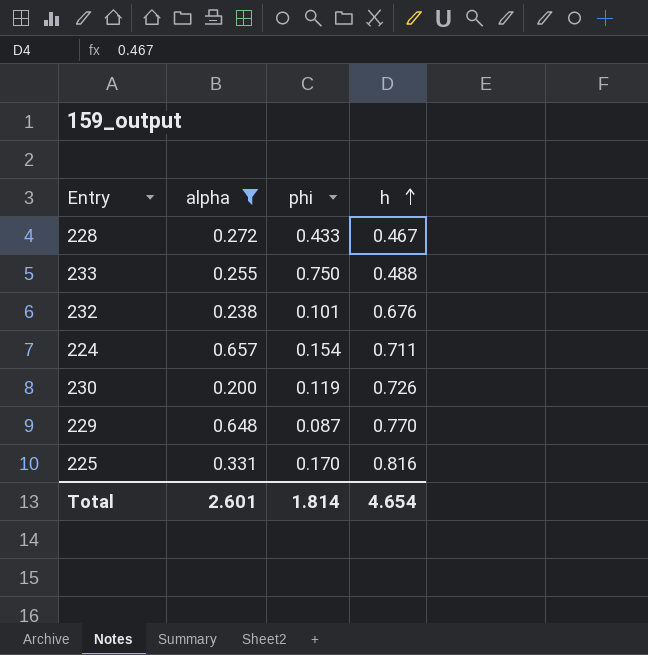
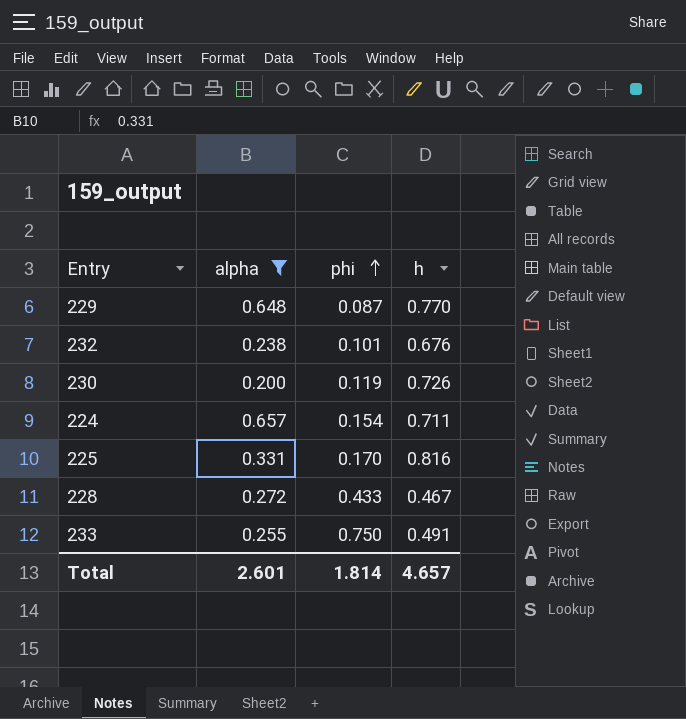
row order: h ascending -> phi ascending
233 | h: 0.488 -> 0.491
Total | h: 4.654 -> 4.657

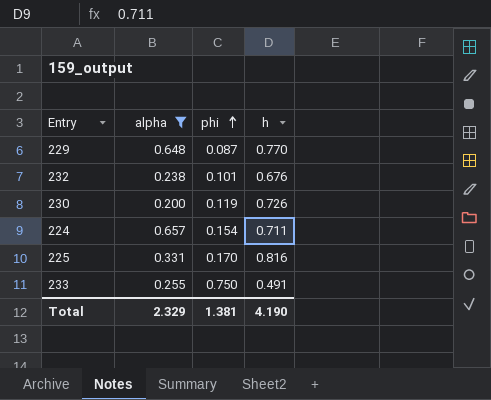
row 228: 0.272 | 0.433 | 0.467 -> none
Total | alpha: 2.601 -> 2.329
Total | phi: 1.814 -> 1.381
Total | h: 4.657 -> 4.190

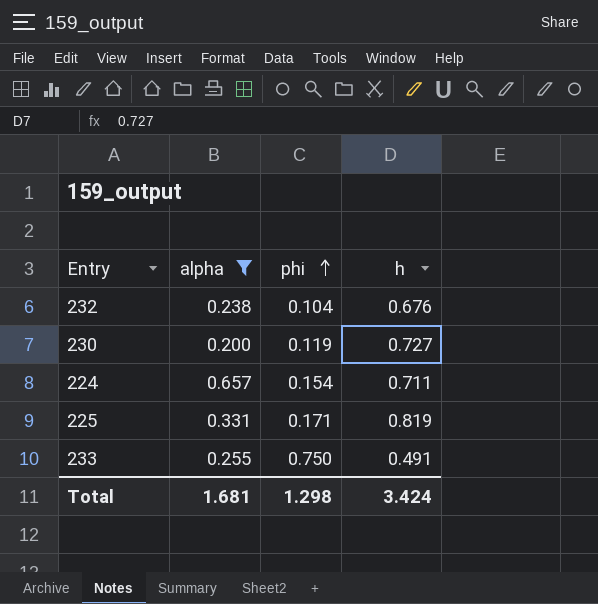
row 229: 0.648 | 0.087 | 0.770 -> none
232 | phi: 0.101 -> 0.104
230 | h: 0.726 -> 0.727
225 | phi: 0.170 -> 0.171
225 | h: 0.816 -> 0.819
Total | alpha: 2.329 -> 1.681
Total | phi: 1.381 -> 1.298
Total | h: 4.190 -> 3.424

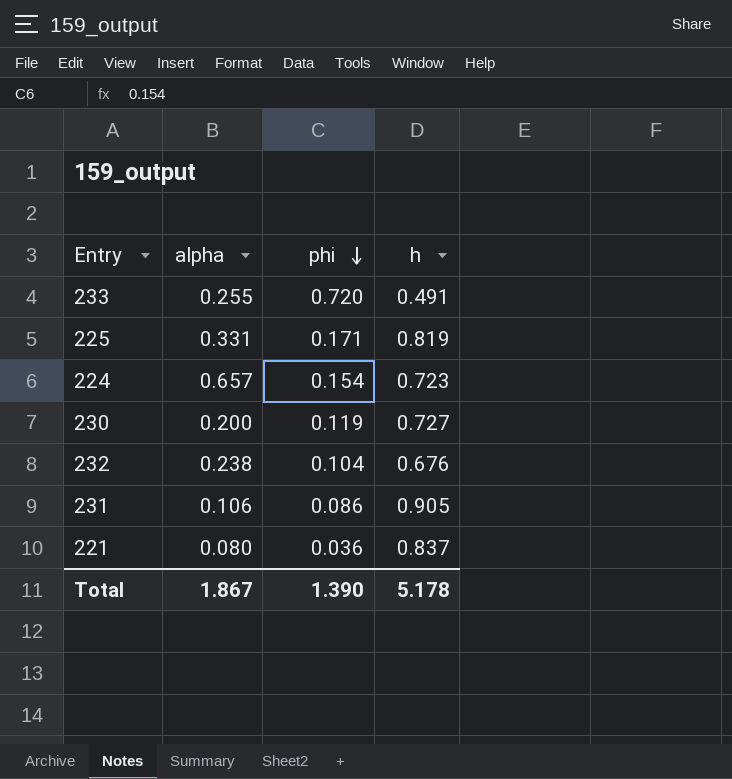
filter: alpha >= 0.200 -> none
row order: phi ascending -> phi descending
233 | phi: 0.750 -> 0.720
224 | h: 0.711 -> 0.723
Total | alpha: 1.681 -> 1.867
Total | phi: 1.298 -> 1.390
Total | h: 3.424 -> 5.178

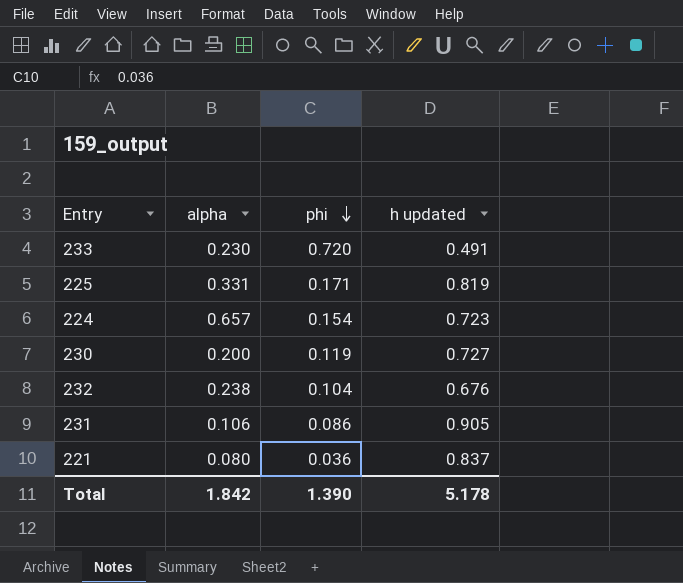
column name: h -> h updated
233 | alpha: 0.255 -> 0.230
Total | alpha: 1.867 -> 1.842

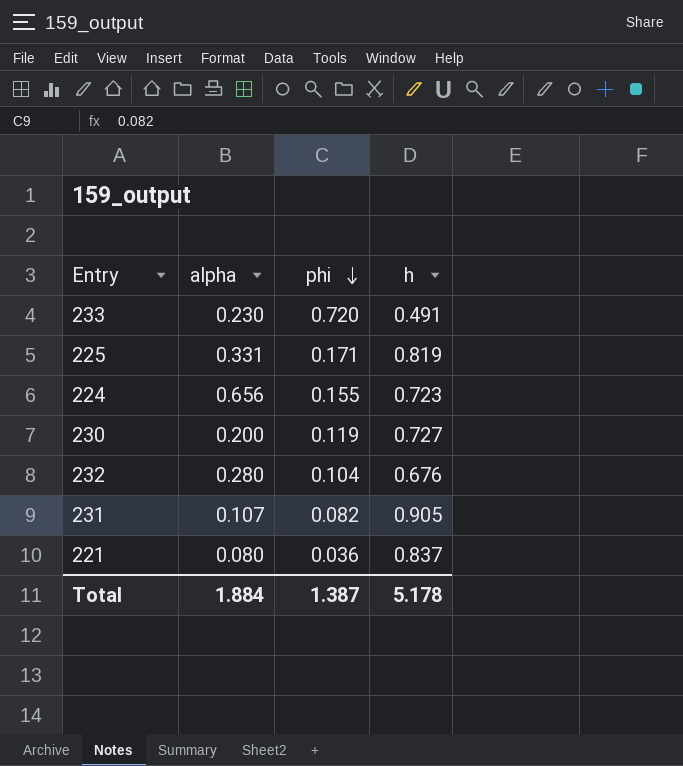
column name: h updated -> h
224 | alpha: 0.657 -> 0.656
224 | phi: 0.154 -> 0.155
232 | alpha: 0.238 -> 0.280
231 | alpha: 0.106 -> 0.107
231 | phi: 0.086 -> 0.082
Total | alpha: 1.842 -> 1.884
Total | phi: 1.390 -> 1.387

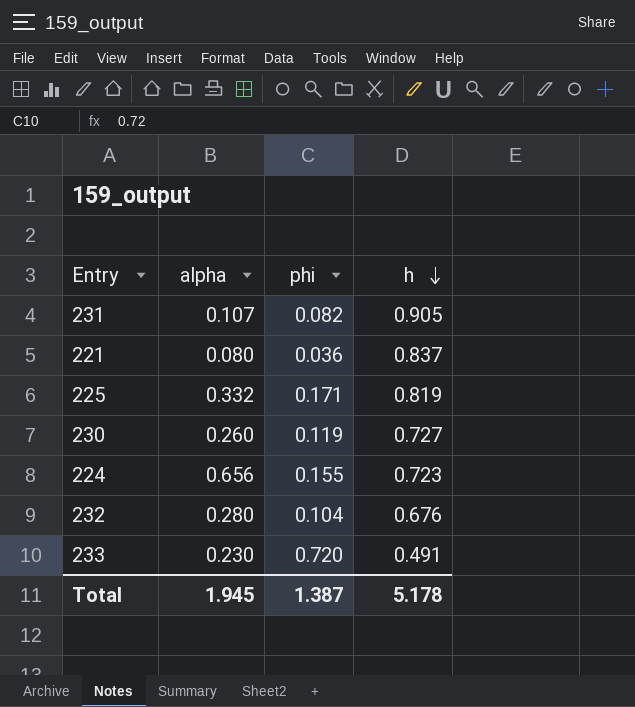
row order: phi descending -> h descending
225 | alpha: 0.331 -> 0.332
230 | alpha: 0.200 -> 0.260
Total | alpha: 1.884 -> 1.945

